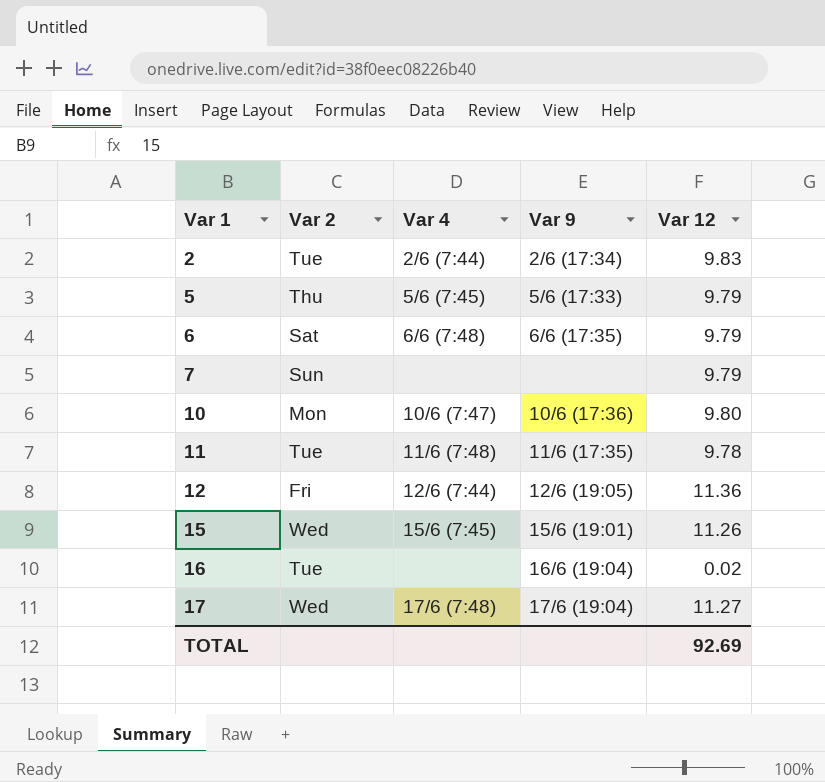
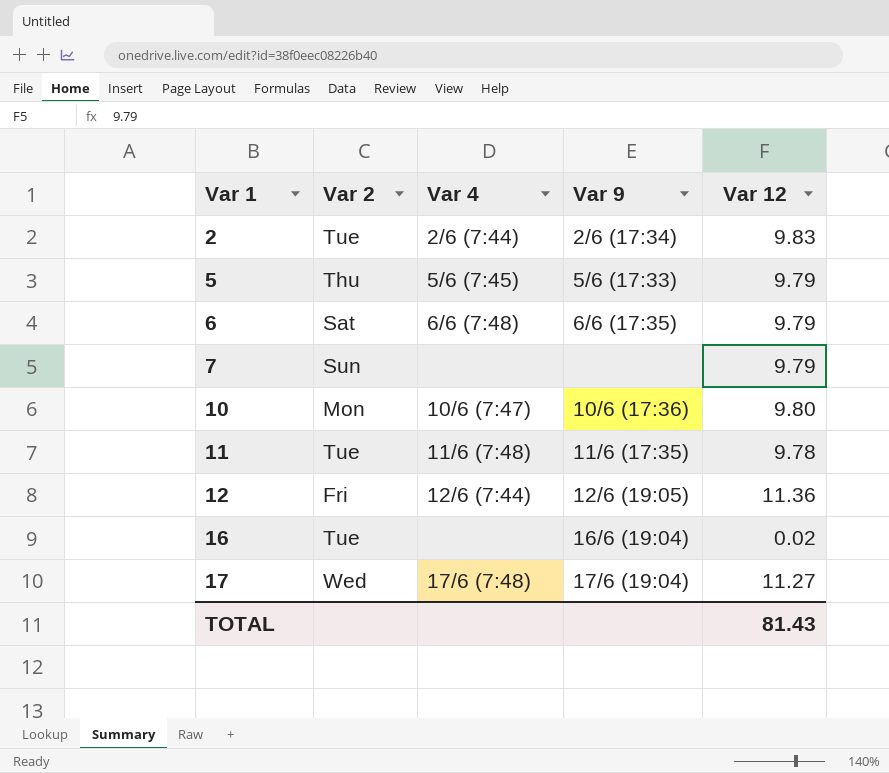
row 15: Wed | 15/6 (7:45) | 15/6 (19:01) | 11.26 -> none
TOTAL | Var 12: 92.69 -> 81.43

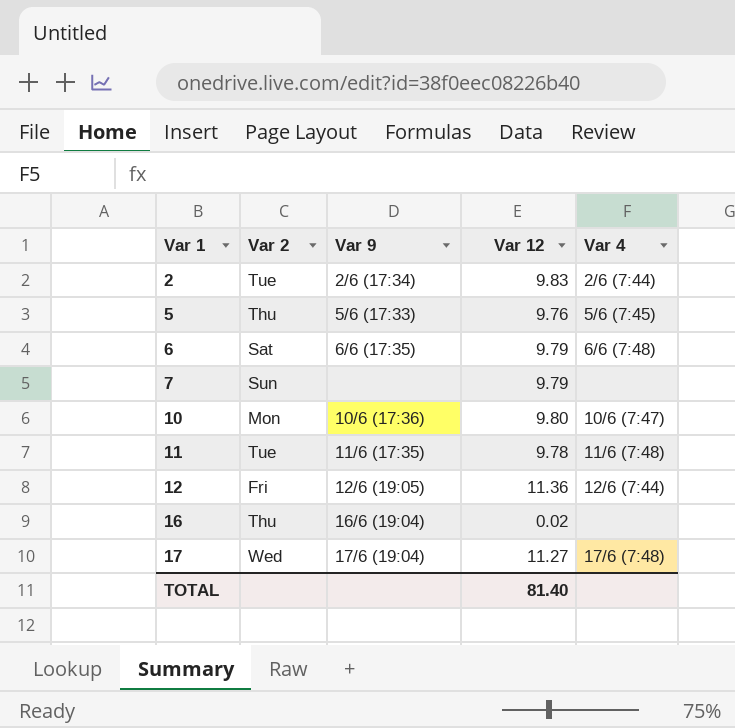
column Var 4 | position: 3 -> 5
5 | Var 12: 9.79 -> 9.76
16 | Var 2: Tue -> Thu
TOTAL | Var 12: 81.43 -> 81.40

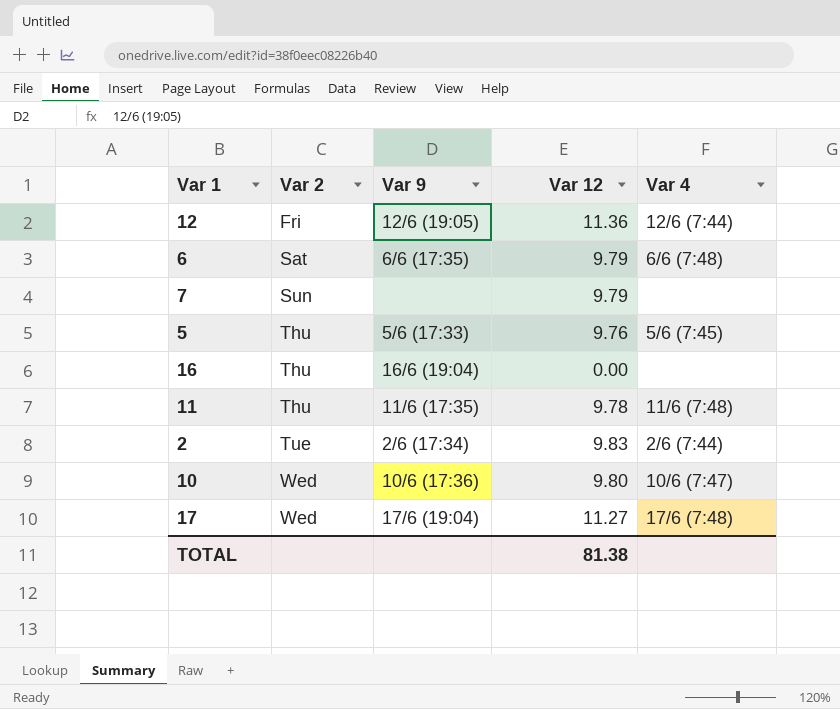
row order: Var 1 ascending -> Var 2 ascending
16 | Var 12: 0.02 -> 0.00
11 | Var 2: Tue -> Thu
10 | Var 2: Mon -> Wed
TOTAL | Var 12: 81.40 -> 81.38

